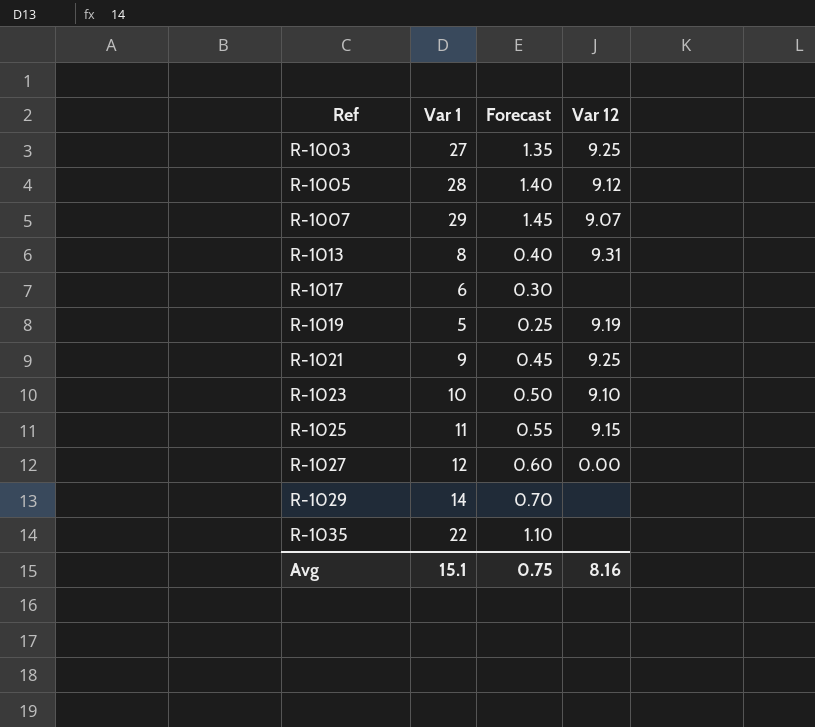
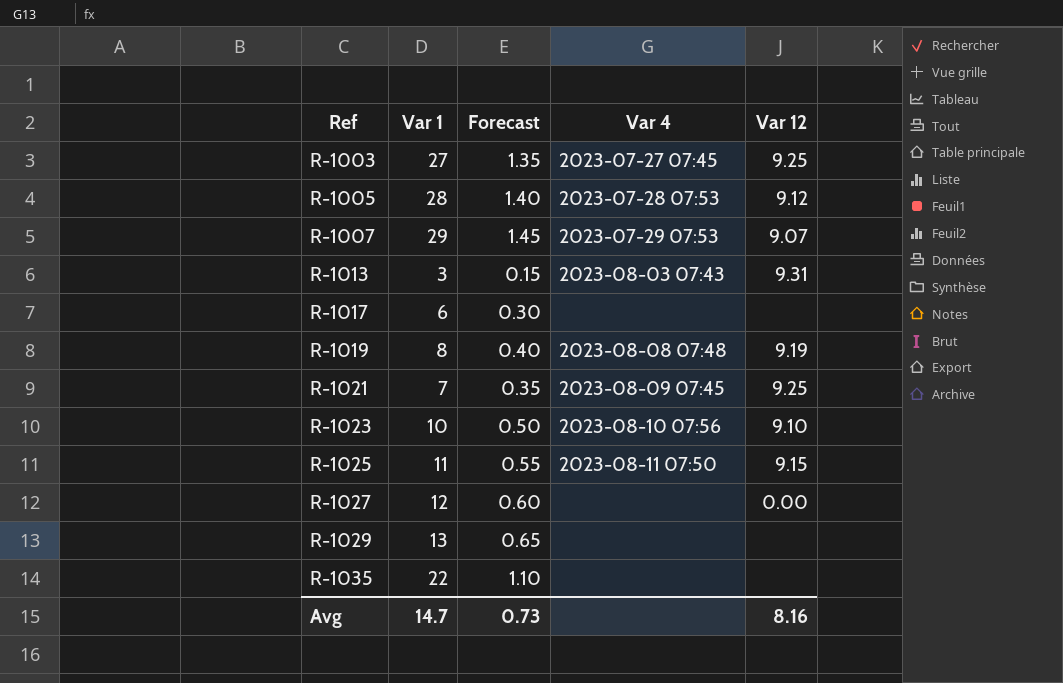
column Var 4 | position: none -> 4
R-1013 | Var 1: 8 -> 3
R-1013 | Forecast: 0.40 -> 0.15
R-1019 | Var 1: 5 -> 8
R-1019 | Forecast: 0.25 -> 0.40
R-1021 | Var 1: 9 -> 7
R-1021 | Forecast: 0.45 -> 0.35
R-1029 | Var 1: 14 -> 13
R-1029 | Forecast: 0.70 -> 0.65
Avg | Var 1: 15.1 -> 14.7
Avg | Forecast: 0.75 -> 0.73

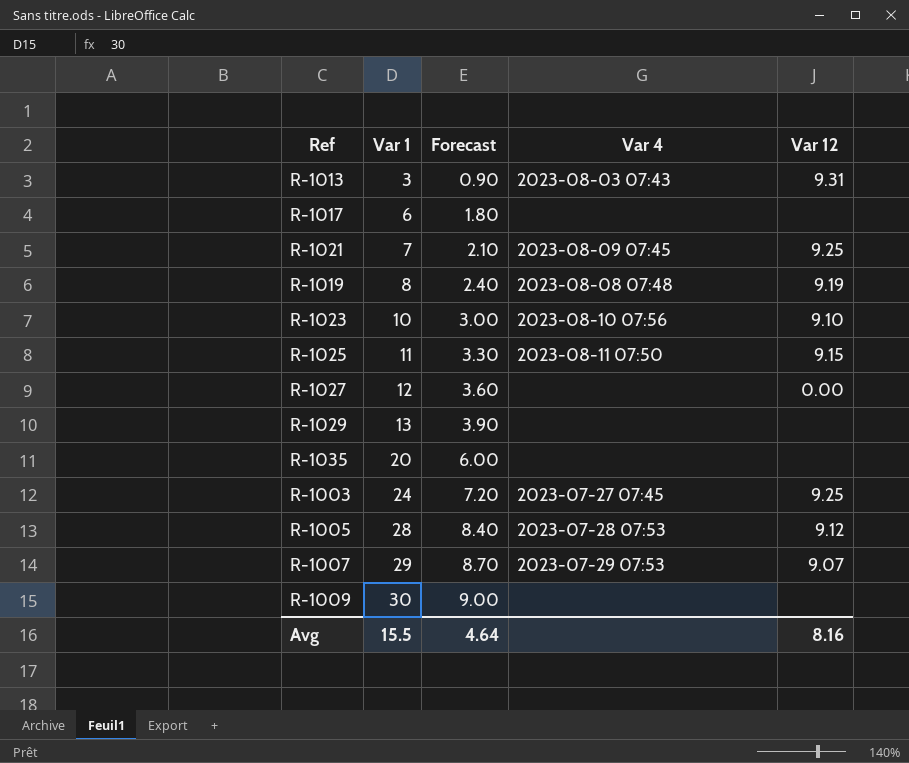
row order: Ref ascending -> Var 1 ascending
column Forecast | formula: [Var 1] * 0.05 -> [Var 1] * 0.3
R-1035 | Var 1: 22 -> 20
R-1003 | Var 1: 27 -> 24
row R-1009: none -> 30 | 9.00 | none | none
Avg | Var 1: 14.7 -> 15.5
Avg | Forecast: 0.73 -> 4.64

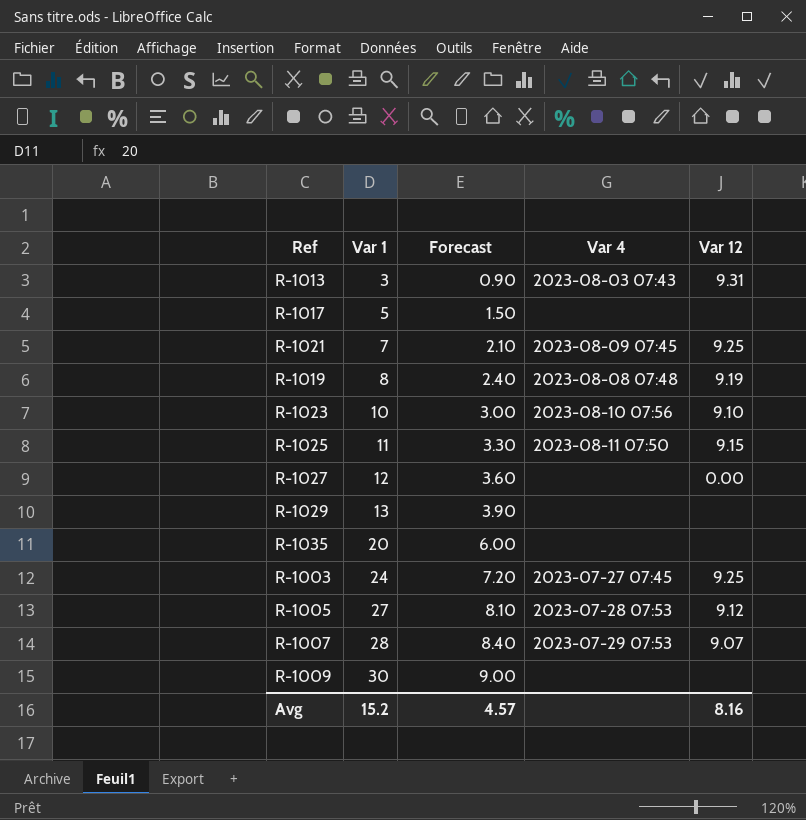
R-1017 | Var 1: 6 -> 5
R-1017 | Forecast: 1.80 -> 1.50
R-1005 | Var 1: 28 -> 27
R-1005 | Forecast: 8.40 -> 8.10
R-1007 | Var 1: 29 -> 28
R-1007 | Forecast: 8.70 -> 8.40
Avg | Var 1: 15.5 -> 15.2
Avg | Forecast: 4.64 -> 4.57

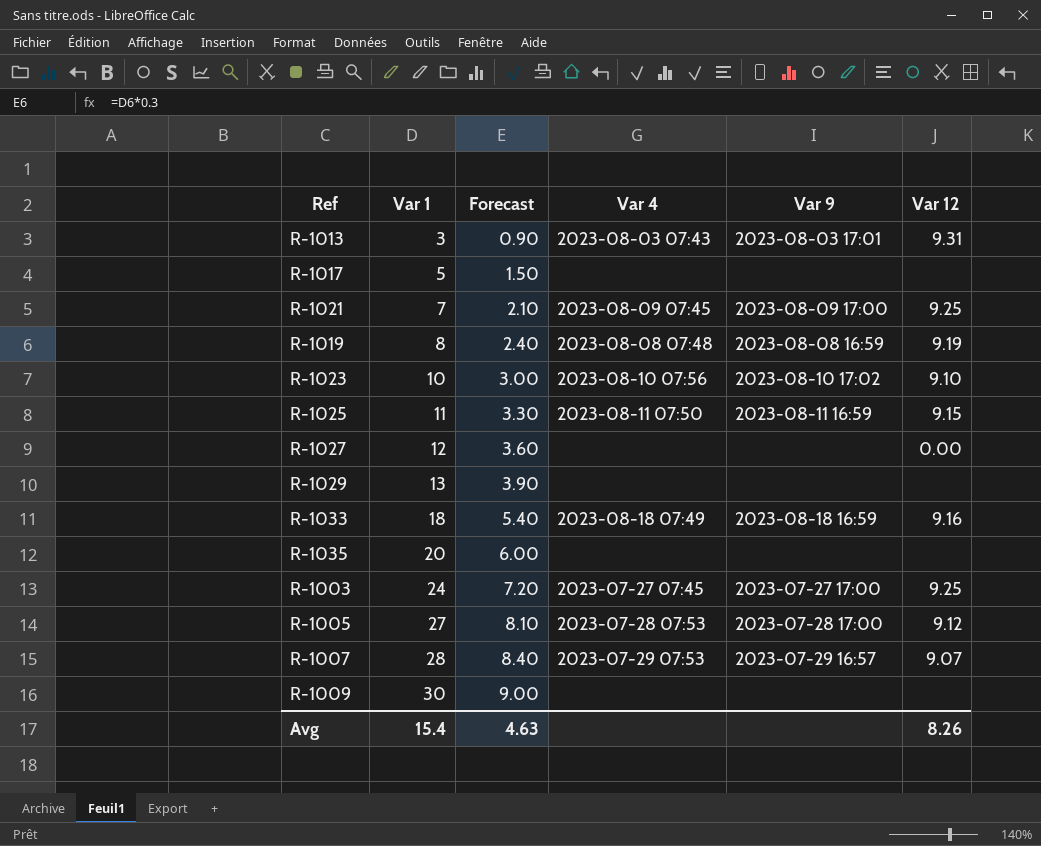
column Var 9 | position: none -> 5
row R-1033: none -> 18 | 5.40 | 2023-08-18 07:49 | 2023-08-18 16:59 | 9.16
Avg | Var 1: 15.2 -> 15.4
Avg | Forecast: 4.57 -> 4.63
Avg | Var 12: 8.16 -> 8.26

